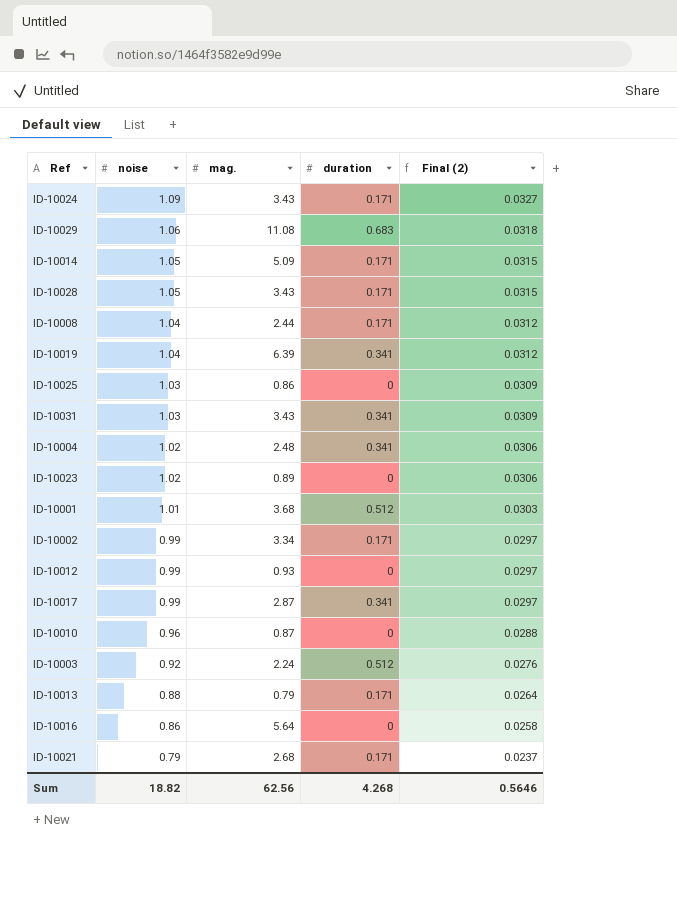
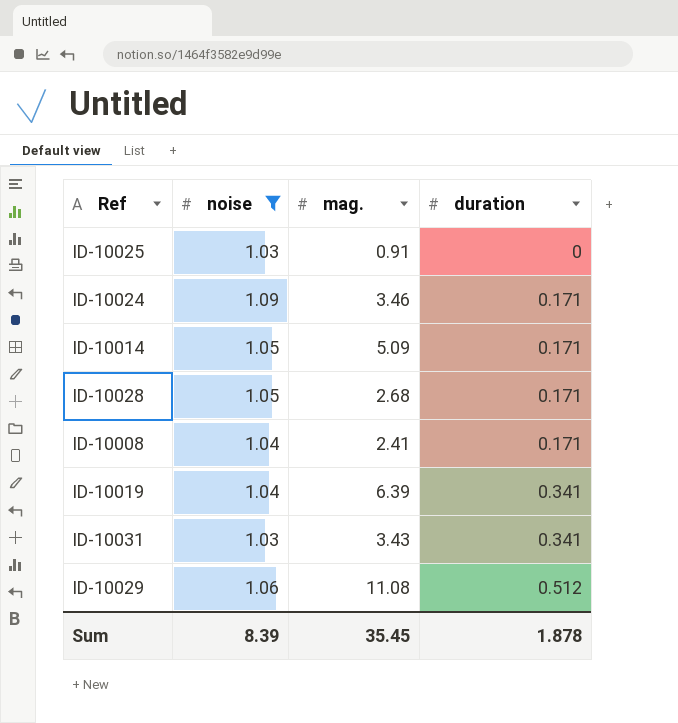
filter: none -> noise >= 1.03
row order: noise descending -> duration ascending
column Final (2) | formula: [noise] * 0.03 -> none
ID-10025 | mag.: 0.86 -> 0.91
ID-10024 | mag.: 3.43 -> 3.46
ID-10028 | mag.: 3.43 -> 2.68
ID-10008 | mag.: 2.44 -> 2.41
ID-10029 | duration: 0.683 -> 0.512
Sum | noise: 18.82 -> 8.39
Sum | mag.: 62.56 -> 35.45
Sum | duration: 4.268 -> 1.878

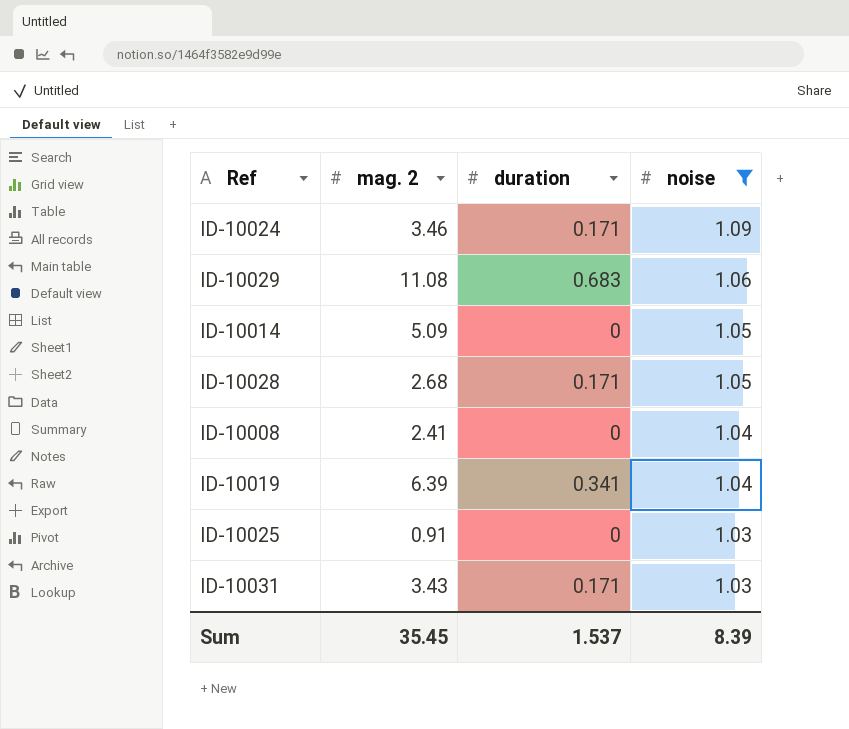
row order: duration ascending -> noise descending
column name: mag. -> mag. 2
column noise | position: 2 -> 4
ID-10029 | duration: 0.512 -> 0.683
ID-10014 | duration: 0.171 -> 0
ID-10008 | duration: 0.171 -> 0
ID-10031 | duration: 0.341 -> 0.171
Sum | duration: 1.878 -> 1.537

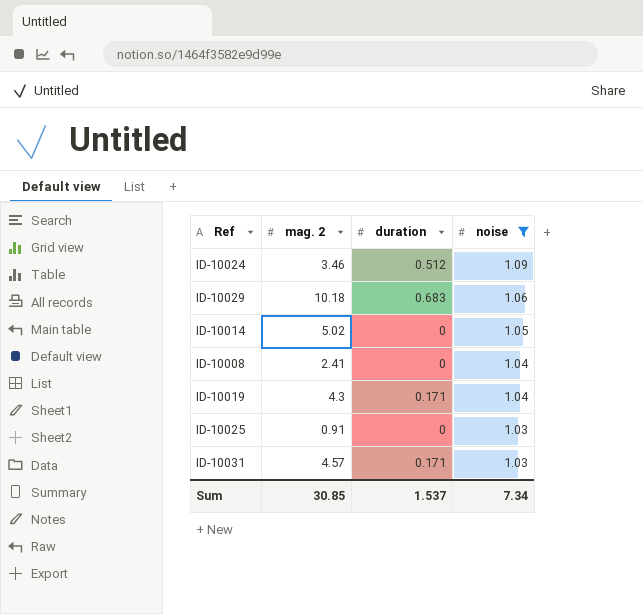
row ID-10028: 2.68 | 0.171 | 1.05 -> none
ID-10024 | duration: 0.171 -> 0.512
ID-10029 | mag. 2: 11.08 -> 10.18
ID-10014 | mag. 2: 5.09 -> 5.02
ID-10019 | mag. 2: 6.39 -> 4.3
ID-10019 | duration: 0.341 -> 0.171
ID-10031 | mag. 2: 3.43 -> 4.57
Sum | mag. 2: 35.45 -> 30.85
Sum | noise: 8.39 -> 7.34

